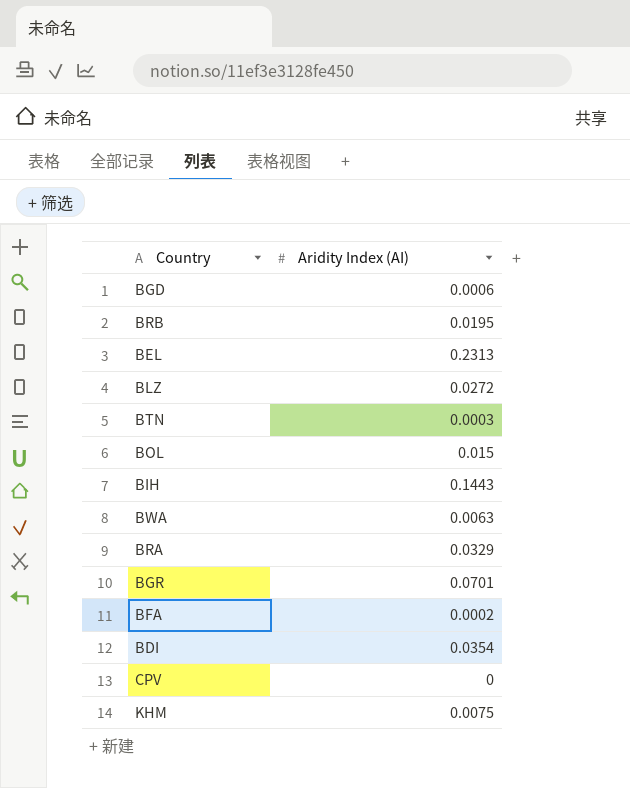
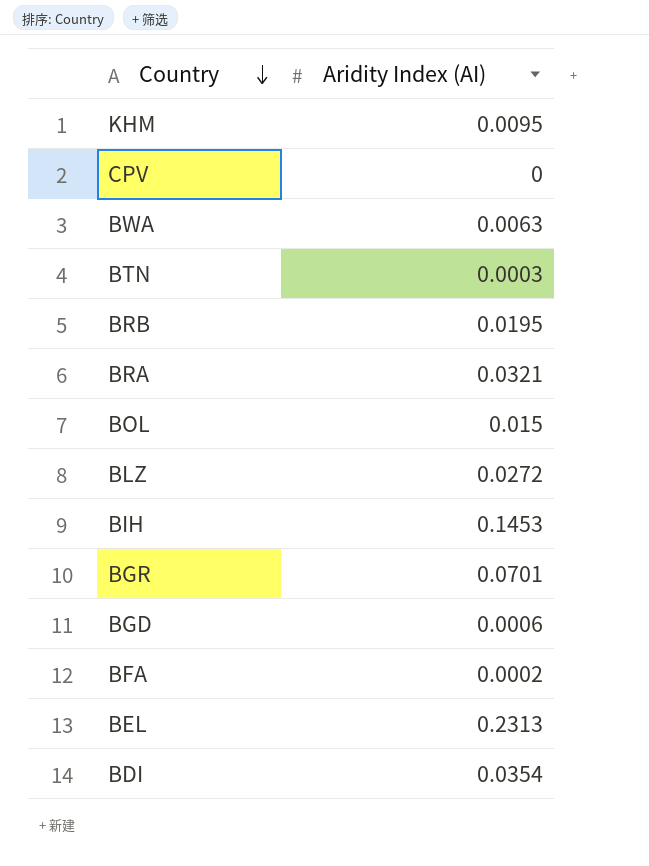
row order: none -> Country descending
KHM | Aridity Index (AI): 0.0075 -> 0.0095
BRA | Aridity Index (AI): 0.0329 -> 0.0321
BIH | Aridity Index (AI): 0.1443 -> 0.1453

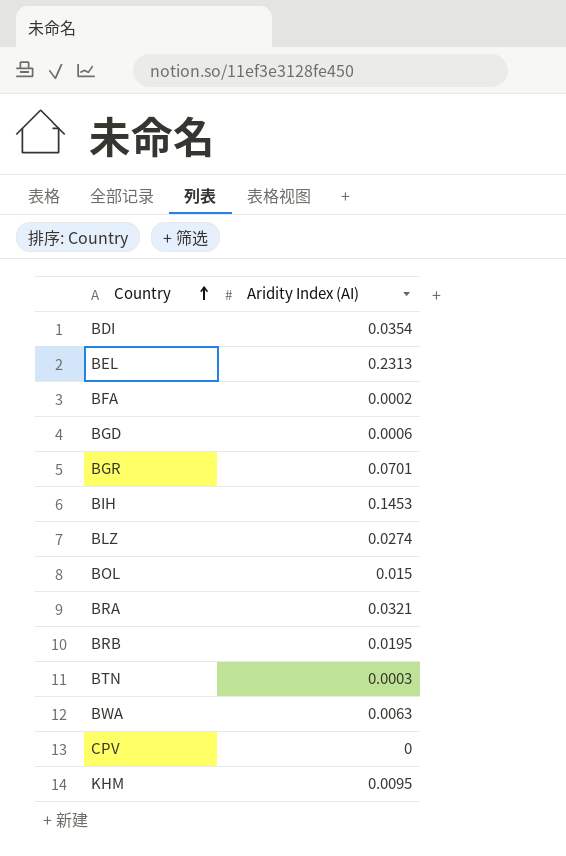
row order: Country descending -> Country ascending
BLZ | Aridity Index (AI): 0.0272 -> 0.0274

